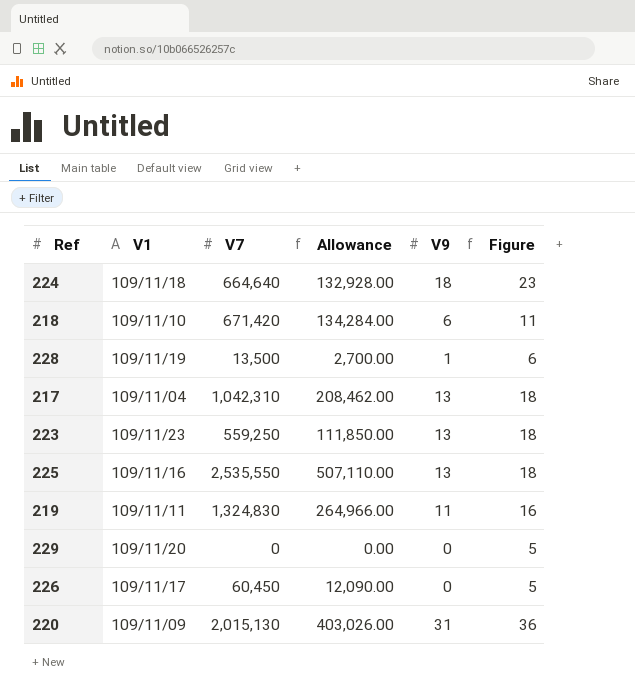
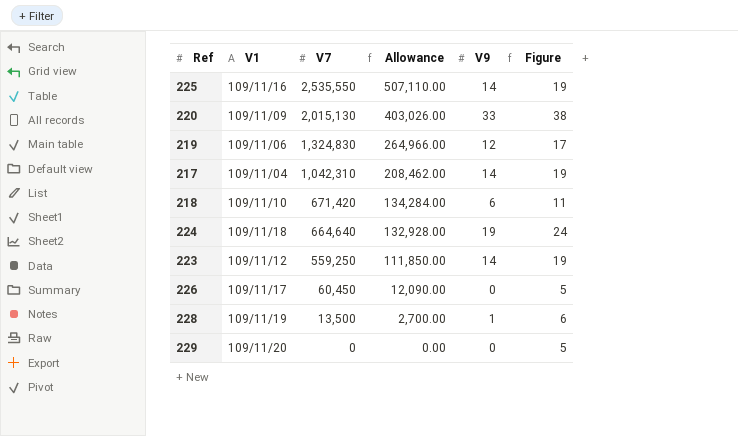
row order: none -> V7 descending
225 | V9: 13 -> 14
225 | Figure: 18 -> 19
220 | V9: 31 -> 33
220 | Figure: 36 -> 38
219 | V1: 109/11/11 -> 109/11/06
219 | V9: 11 -> 12
219 | Figure: 16 -> 17
217 | V9: 13 -> 14
217 | Figure: 18 -> 19
224 | V9: 18 -> 19
224 | Figure: 23 -> 24
223 | V1: 109/11/23 -> 109/11/12
223 | V9: 13 -> 14
223 | Figure: 18 -> 19

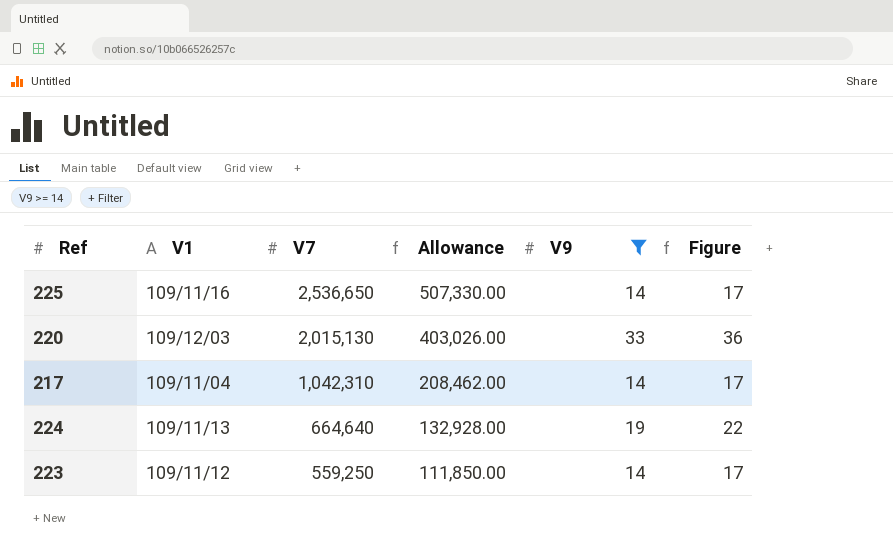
filter: none -> V9 >= 14
column Figure | formula: [V9] + 5 -> [V9] + 3
225 | V7: 2,535,550 -> 2,536,650
225 | Allowance: 507,110.00 -> 507,330.00
220 | V1: 109/11/09 -> 109/12/03
224 | V1: 109/11/18 -> 109/11/13

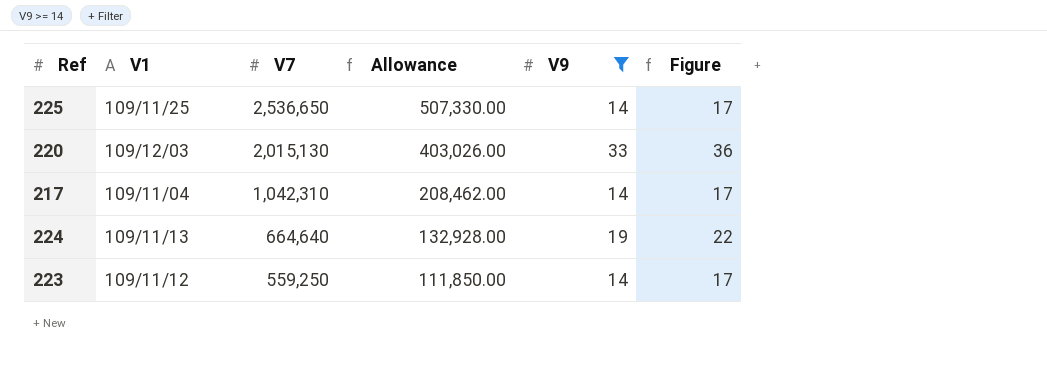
225 | V1: 109/11/16 -> 109/11/25

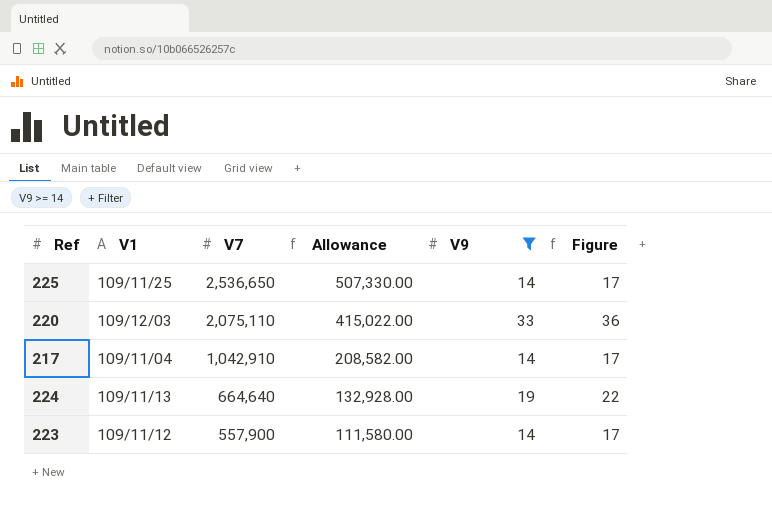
220 | V7: 2,015,130 -> 2,075,110
220 | Allowance: 403,026.00 -> 415,022.00
217 | V7: 1,042,310 -> 1,042,910
217 | Allowance: 208,462.00 -> 208,582.00
223 | V7: 559,250 -> 557,900
223 | Allowance: 111,850.00 -> 111,580.00

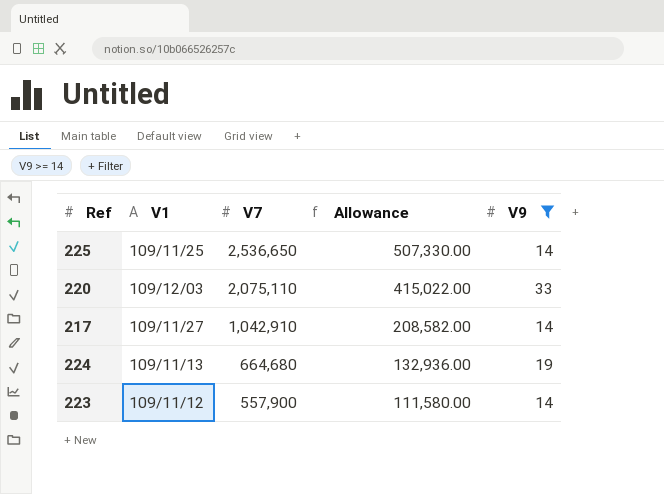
column Figure | formula: [V9] + 3 -> none
217 | V1: 109/11/04 -> 109/11/27
224 | V7: 664,640 -> 664,680
224 | Allowance: 132,928.00 -> 132,936.00

